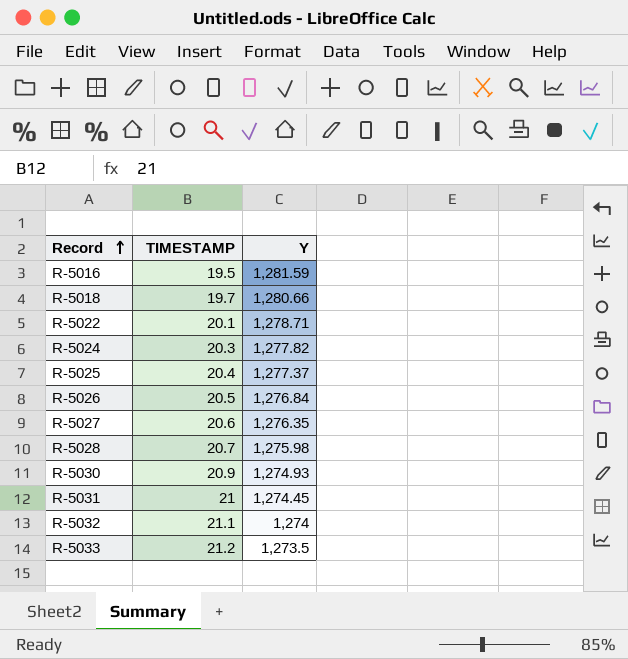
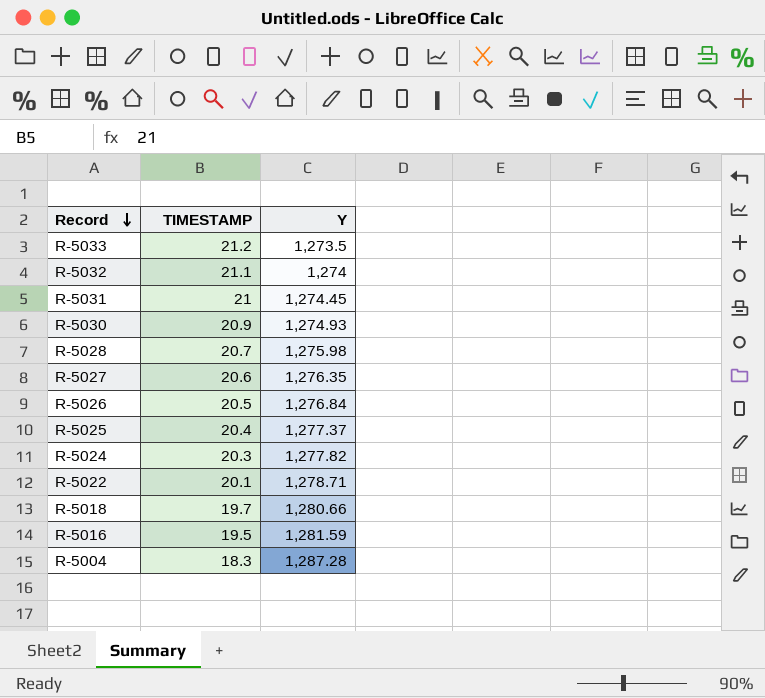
row order: Record ascending -> Record descending
row R-5004: none -> 18.3 | 1,287.28

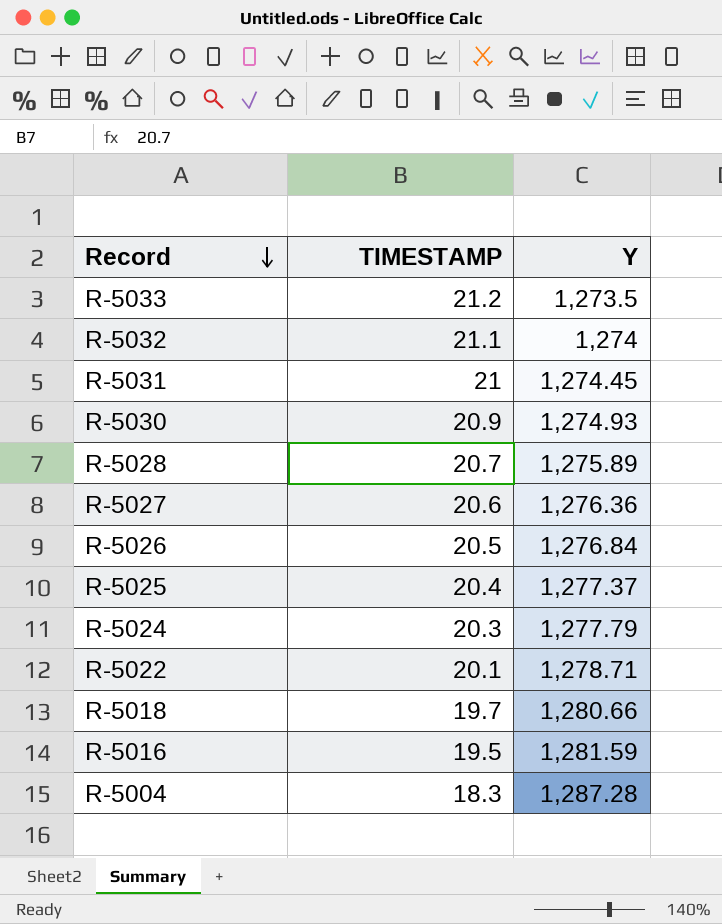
R-5028 | Y: 1,275.98 -> 1,275.89
R-5027 | Y: 1,276.35 -> 1,276.36
R-5024 | Y: 1,277.82 -> 1,277.79

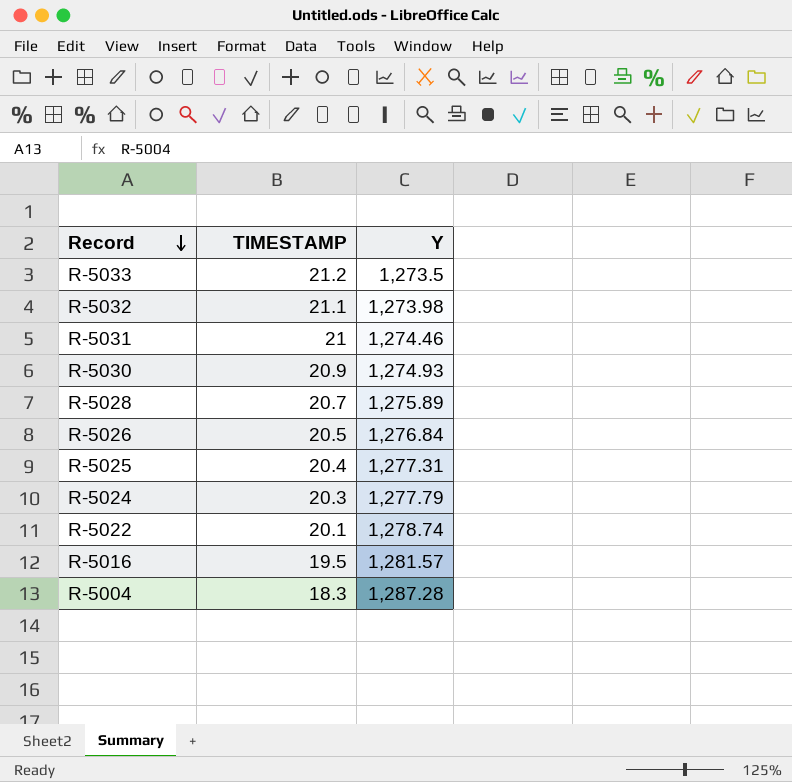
row R-5027: 20.6 | 1,276.36 -> none
row R-5018: 19.7 | 1,280.66 -> none
R-5032 | Y: 1,274 -> 1,273.98
R-5031 | Y: 1,274.45 -> 1,274.46
R-5025 | Y: 1,277.37 -> 1,277.31
R-5022 | Y: 1,278.71 -> 1,278.74
R-5016 | Y: 1,281.59 -> 1,281.57

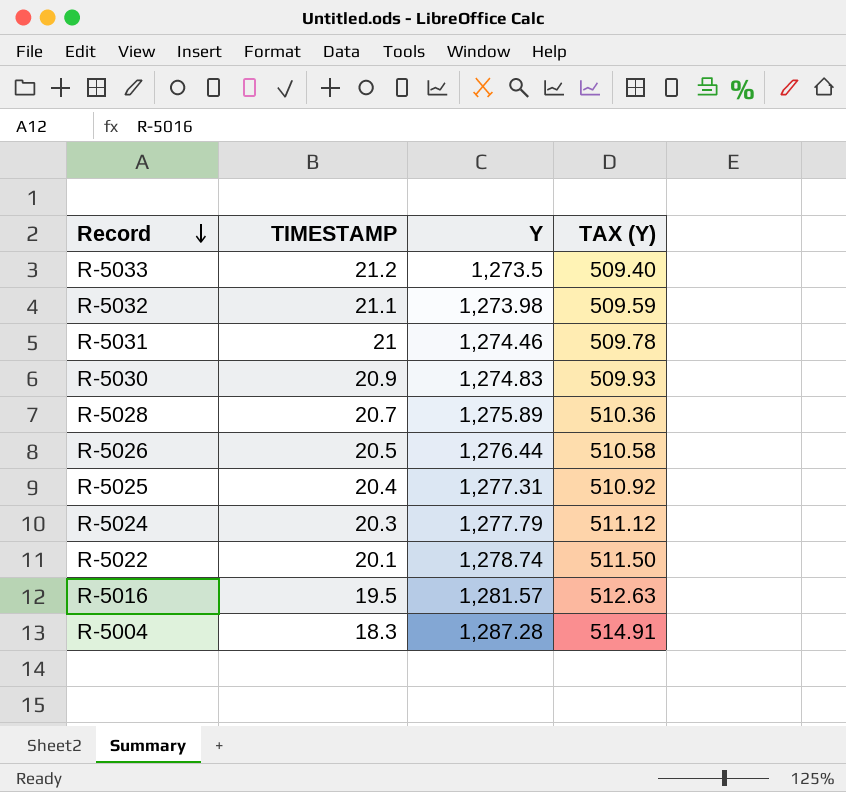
column TAX (Y) | formula: none -> [Y] * 0.4
R-5030 | Y: 1,274.93 -> 1,274.83
R-5026 | Y: 1,276.84 -> 1,276.44

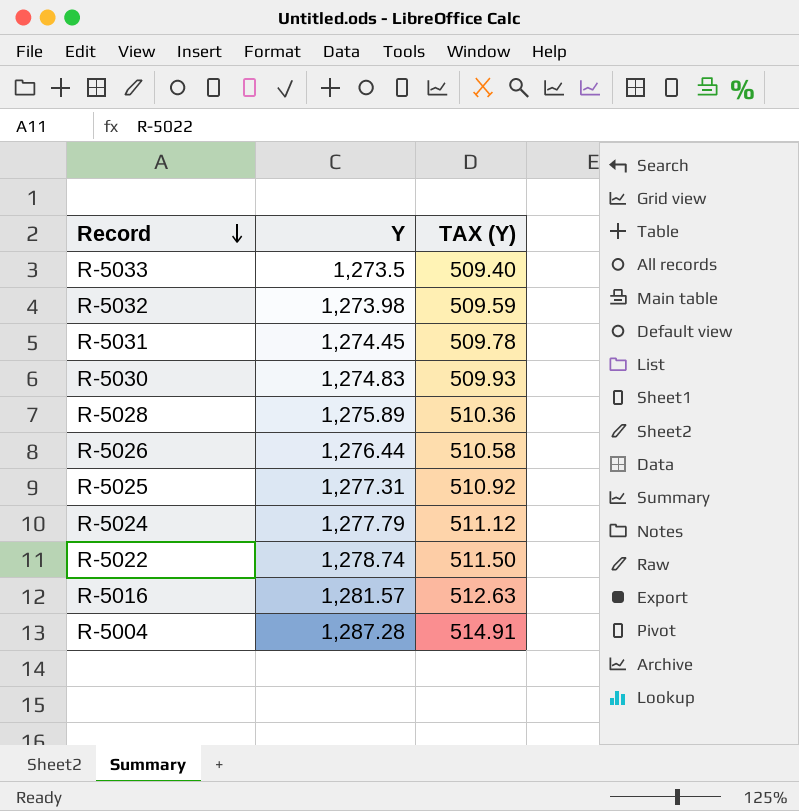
column TIMESTAMP | position: 2 -> none
R-5031 | Y: 1,274.46 -> 1,274.45

